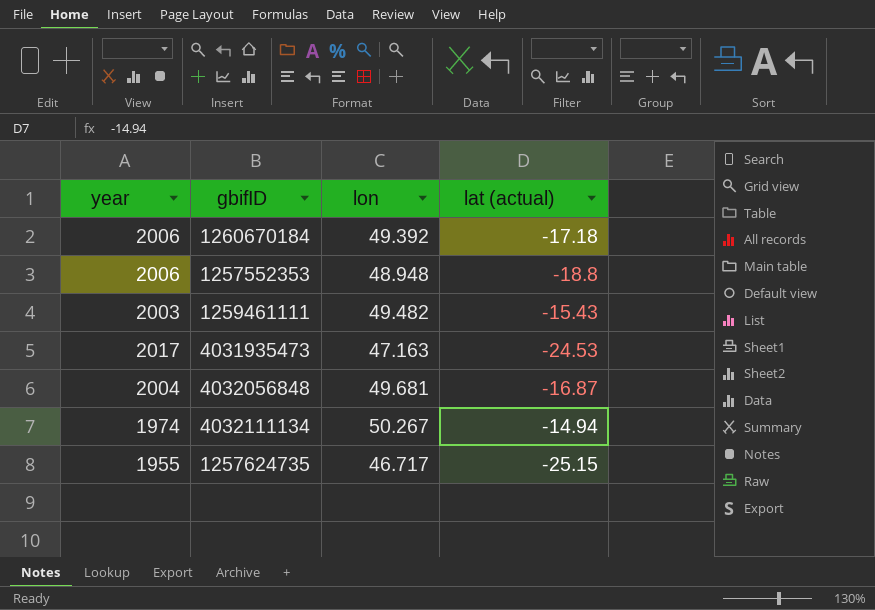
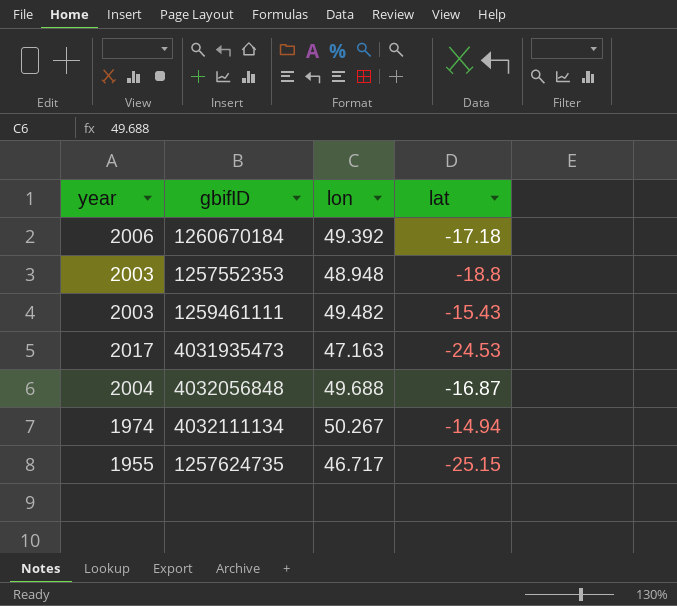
column name: lat (actual) -> lat
1257552353 | year: 2006 -> 2003
4032056848 | lon: 49.681 -> 49.688

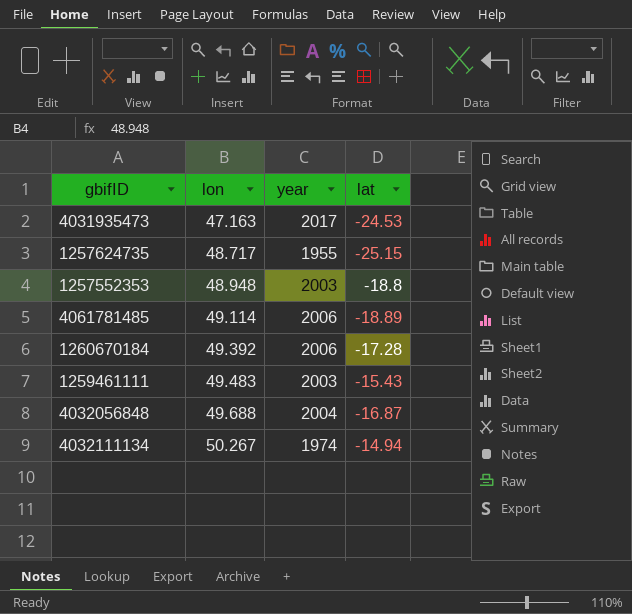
row order: none -> lon ascending
column year | position: 1 -> 3
1257624735 | lon: 46.717 -> 48.717
row 4061781485: none -> 49.114 | 2006 | -18.89
1260670184 | lat: -17.18 -> -17.28
1259461111 | lon: 49.482 -> 49.483

